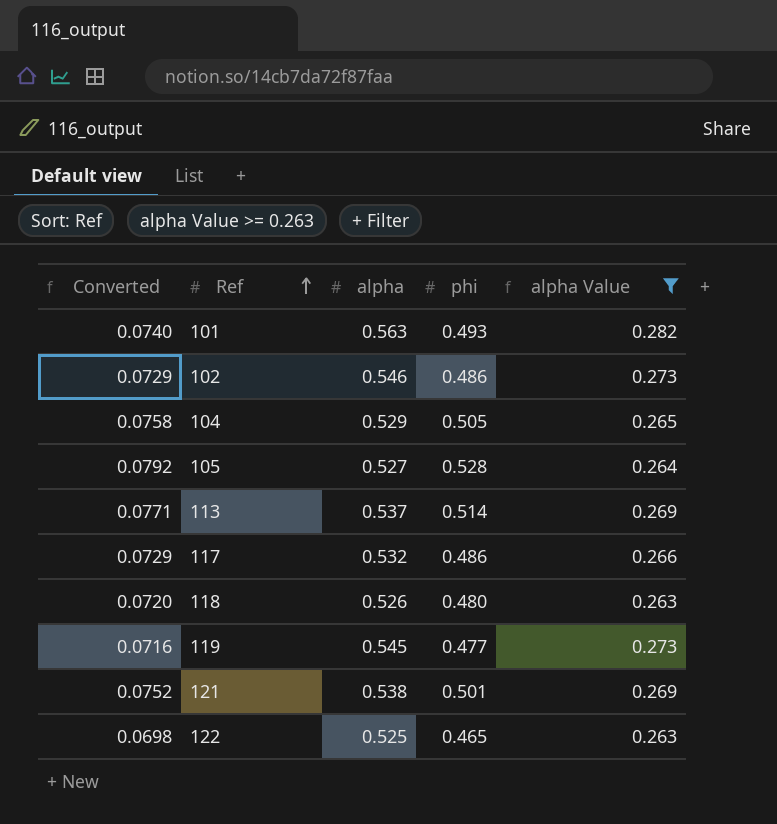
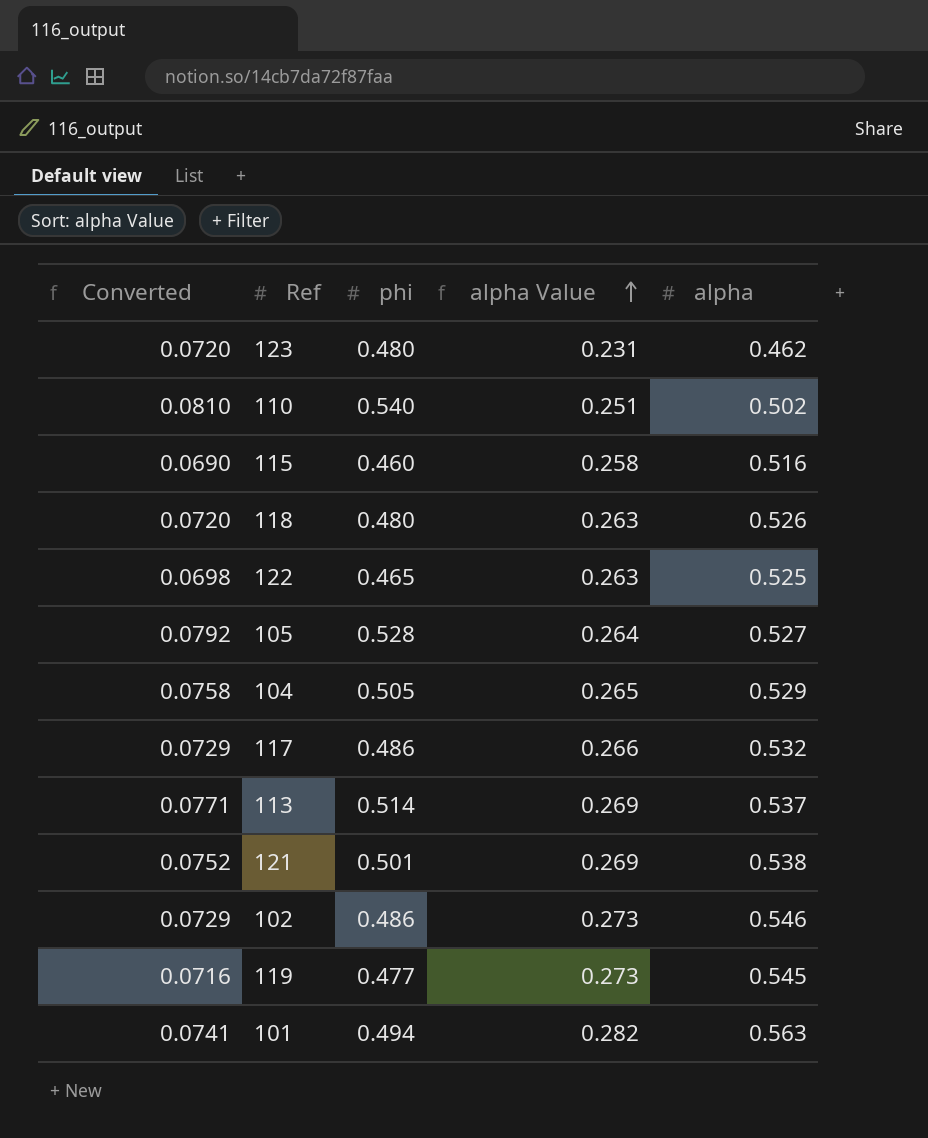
filter: alpha Value >= 0.263 -> none
row order: Ref ascending -> alpha Value ascending
column alpha | position: 3 -> 5
101 | Converted: 0.0740 -> 0.0741
101 | phi: 0.493 -> 0.494

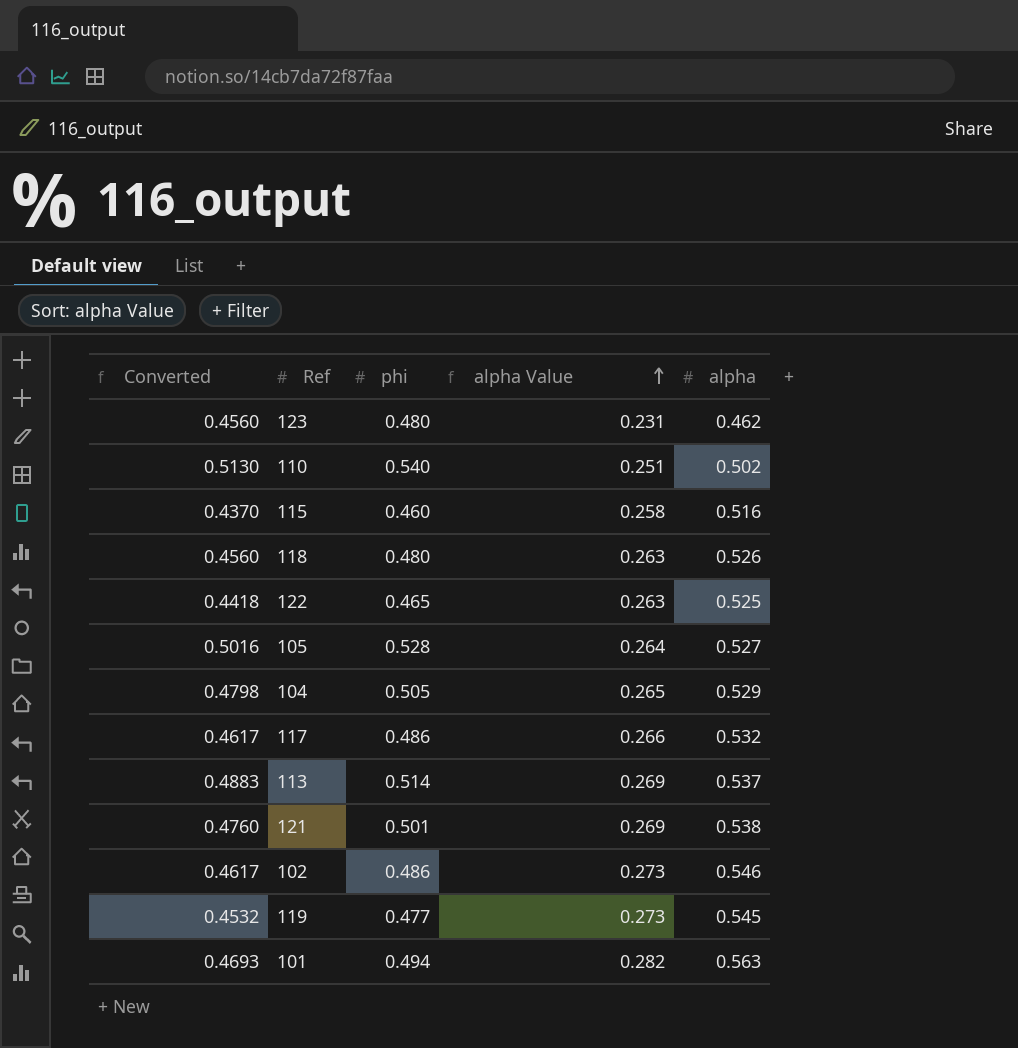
column Converted | formula: [phi] * 0.15 -> [phi] * 0.95

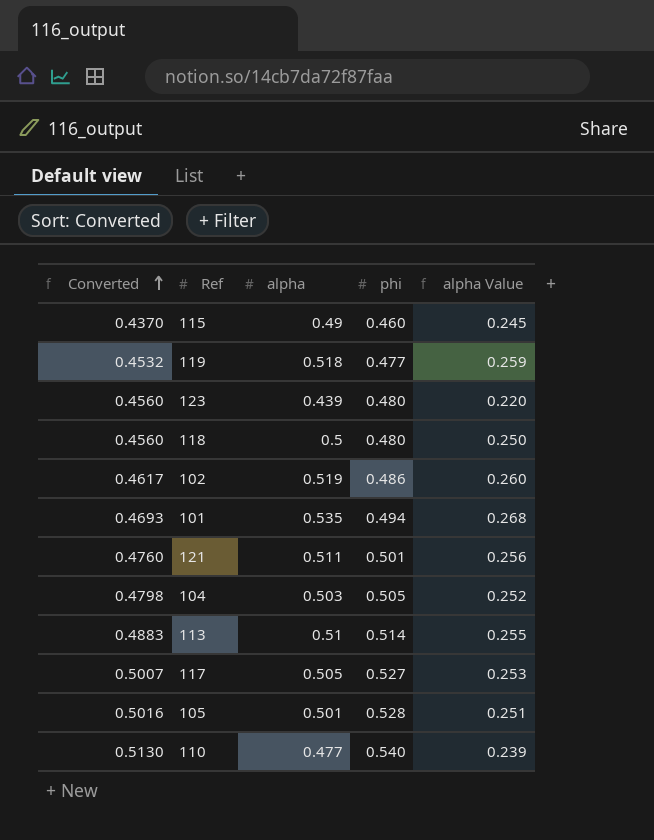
row order: alpha Value ascending -> Converted ascending
column alpha | position: 5 -> 3
row 122: 0.4418 | 0.465 | 0.263 | 0.525 -> none
115 | alpha: 0.516 -> 0.49
115 | alpha Value: 0.258 -> 0.245
119 | alpha: 0.545 -> 0.518
119 | alpha Value: 0.273 -> 0.259
123 | alpha: 0.462 -> 0.439
123 | alpha Value: 0.231 -> 0.220
118 | alpha: 0.526 -> 0.5
118 | alpha Value: 0.263 -> 0.250
102 | alpha: 0.546 -> 0.519
102 | alpha Value: 0.273 -> 0.260
101 | alpha: 0.563 -> 0.535
101 | alpha Value: 0.282 -> 0.268
121 | alpha: 0.538 -> 0.511
121 | alpha Value: 0.269 -> 0.256
104 | alpha: 0.529 -> 0.503
104 | alpha Value: 0.265 -> 0.252
113 | alpha: 0.537 -> 0.51
113 | alpha Value: 0.269 -> 0.255
117 | Converted: 0.4617 -> 0.5007
117 | alpha: 0.532 -> 0.505
117 | phi: 0.486 -> 0.527
117 | alpha Value: 0.266 -> 0.253
105 | alpha: 0.527 -> 0.501
105 | alpha Value: 0.264 -> 0.251
110 | alpha: 0.502 -> 0.477
110 | alpha Value: 0.251 -> 0.239

